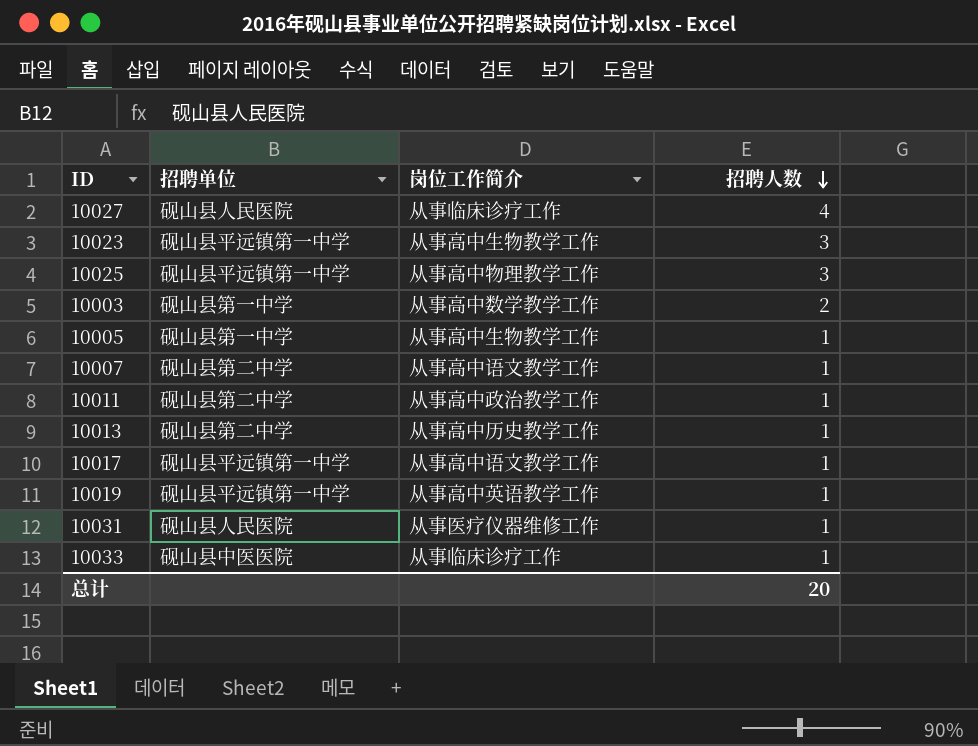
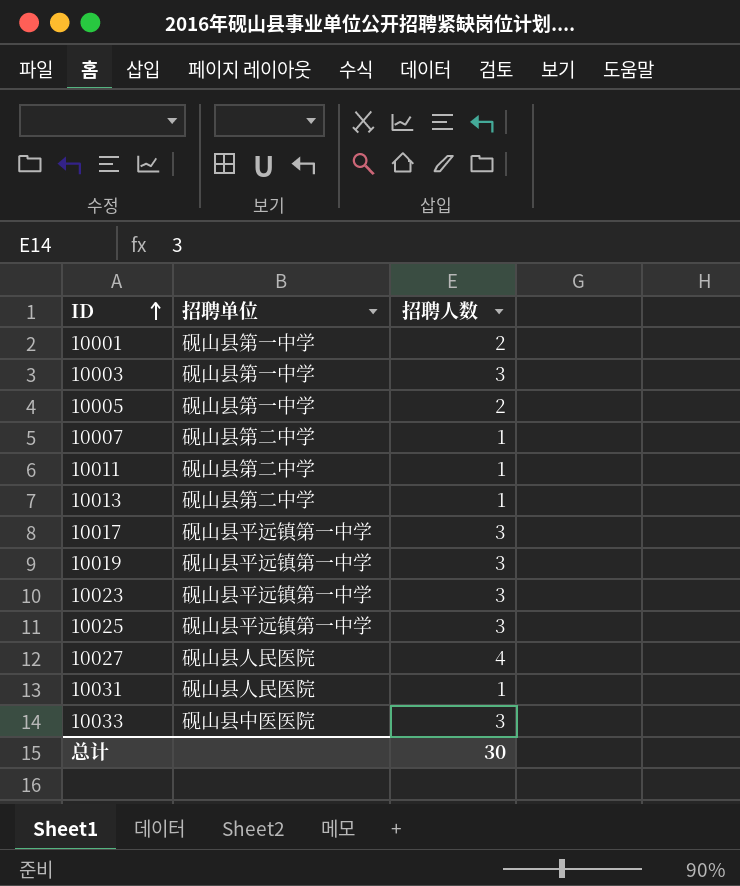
row order: 招聘人数 descending -> ID ascending
column 岗位工作简介 | position: 3 -> none
row 10001: none -> 砚山县第一中学 | 2
10003 | 招聘人数: 2 -> 3
10005 | 招聘人数: 1 -> 2
10017 | 招聘人数: 1 -> 3
10019 | 招聘人数: 1 -> 3
10033 | 招聘人数: 1 -> 3
总计 | 招聘人数: 20 -> 30

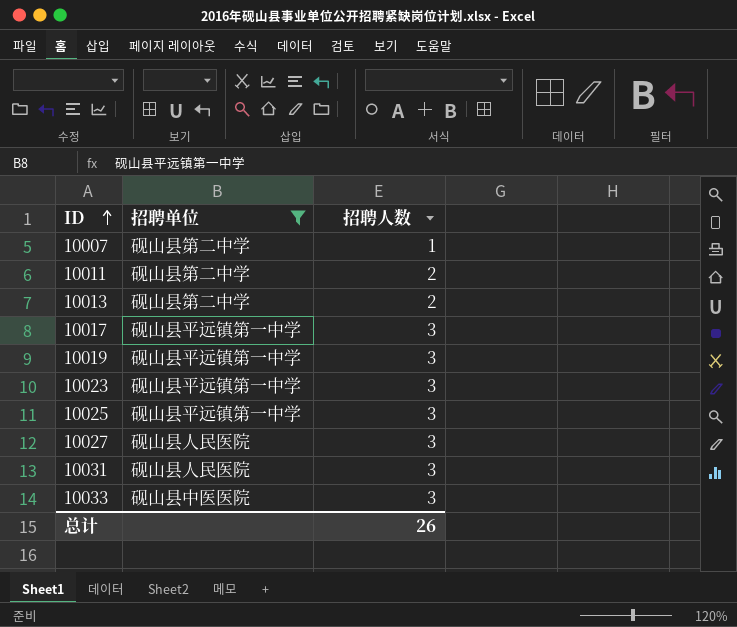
filter: none -> 招聘单位 != 砚山县第一中学
10011 | 招聘人数: 1 -> 2
10013 | 招聘人数: 1 -> 2
10027 | 招聘人数: 4 -> 3
10031 | 招聘人数: 1 -> 3
总计 | 招聘人数: 30 -> 26

